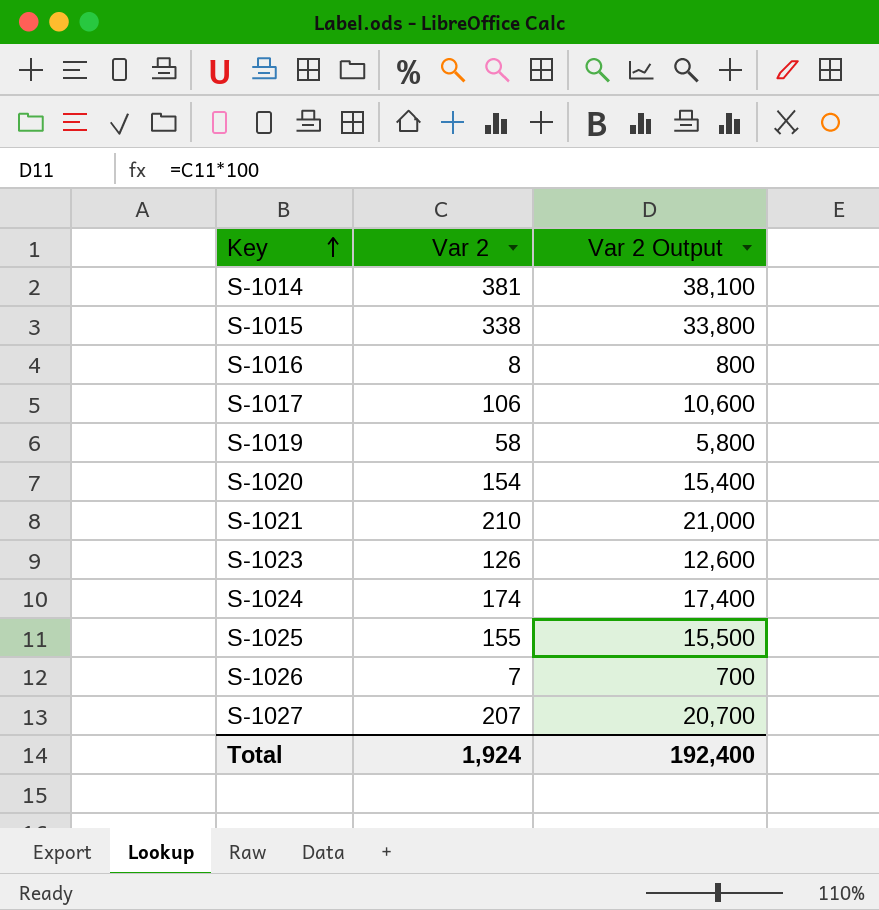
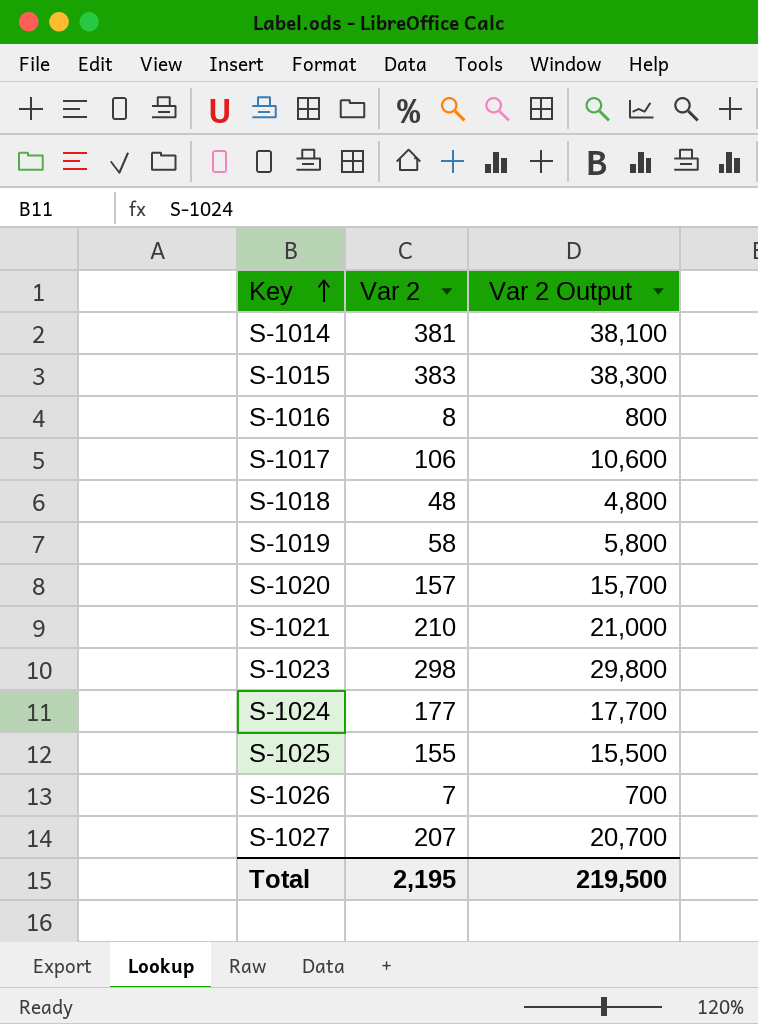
S-1015 | Var 2: 338 -> 383
S-1015 | Var 2 Output: 33,800 -> 38,300
row S-1018: none -> 48 | 4,800
S-1020 | Var 2: 154 -> 157
S-1020 | Var 2 Output: 15,400 -> 15,700
S-1023 | Var 2: 126 -> 298
S-1023 | Var 2 Output: 12,600 -> 29,800
S-1024 | Var 2: 174 -> 177
S-1024 | Var 2 Output: 17,400 -> 17,700
Total | Var 2: 1,924 -> 2,195
Total | Var 2 Output: 192,400 -> 219,500

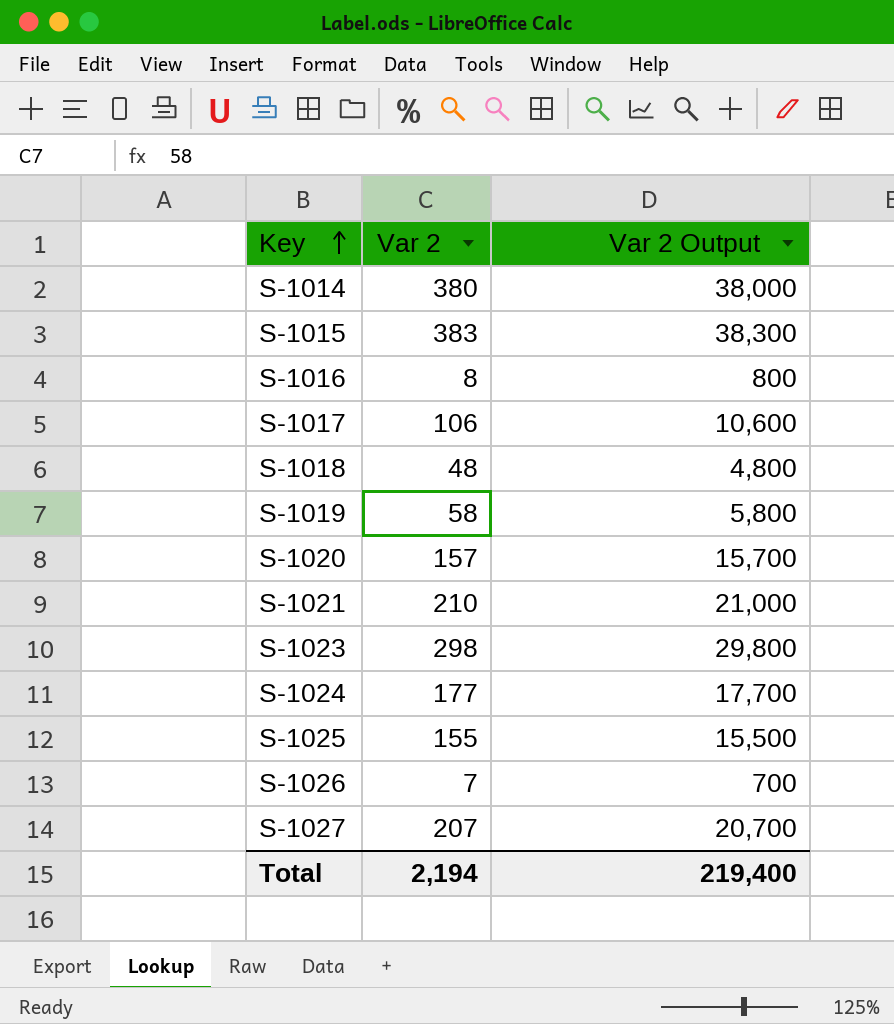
S-1014 | Var 2: 381 -> 380
S-1014 | Var 2 Output: 38,100 -> 38,000
Total | Var 2: 2,195 -> 2,194
Total | Var 2 Output: 219,500 -> 219,400

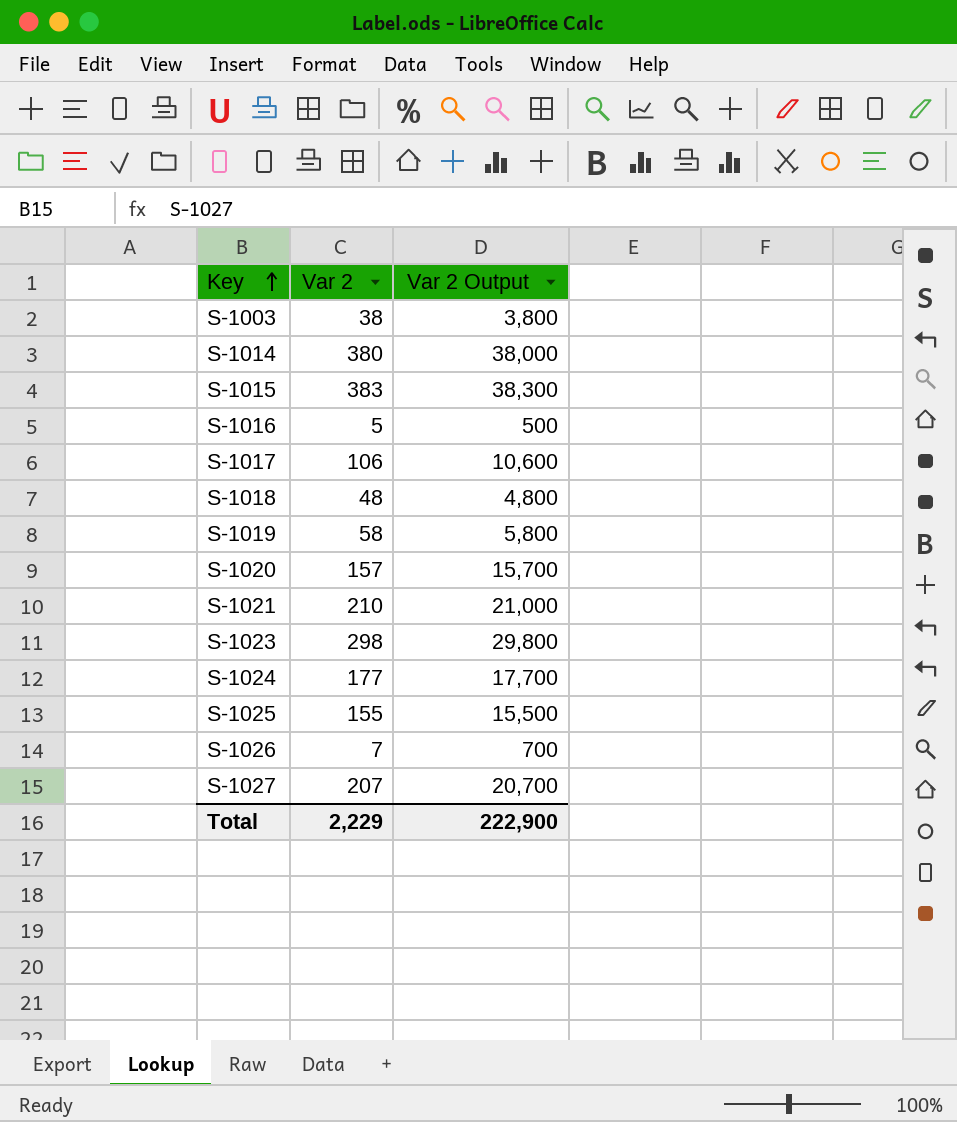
row S-1003: none -> 38 | 3,800
S-1016 | Var 2: 8 -> 5
S-1016 | Var 2 Output: 800 -> 500
Total | Var 2: 2,194 -> 2,229
Total | Var 2 Output: 219,400 -> 222,900

